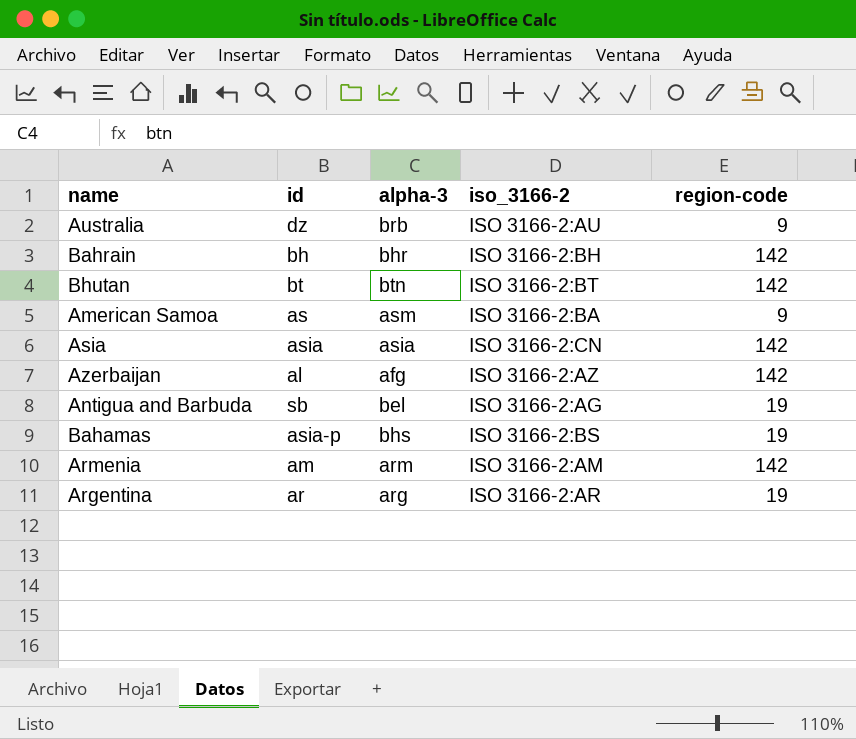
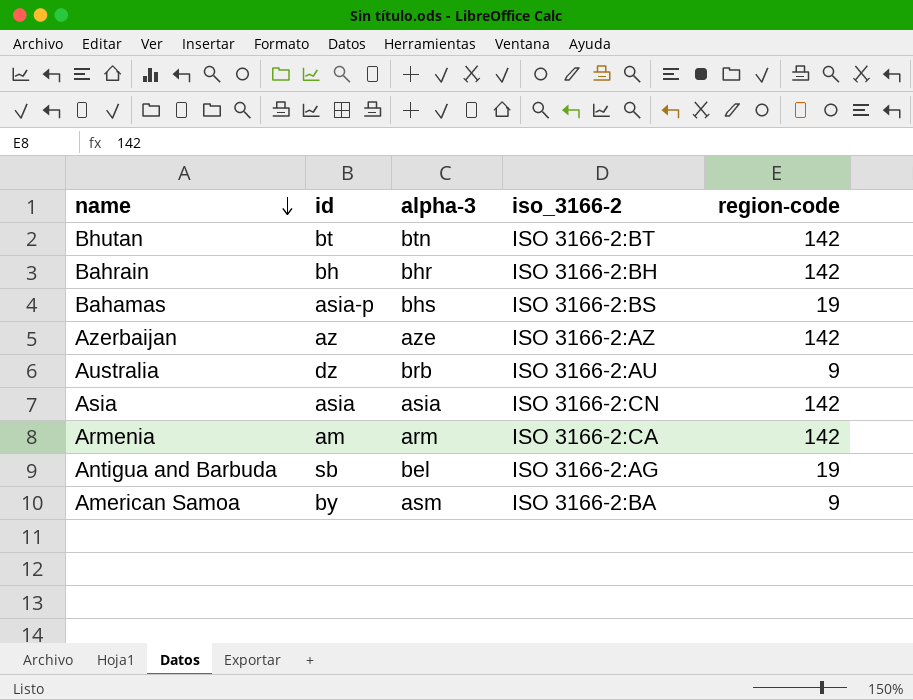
row order: none -> name descending
row Argentina: ar | arg | ISO 3166-2:AR | 19 -> none
Azerbaijan | id: al -> az
Azerbaijan | alpha-3: afg -> aze
Armenia | iso_3166-2: ISO 3166-2:AM -> ISO 3166-2:CA
American Samoa | id: as -> by

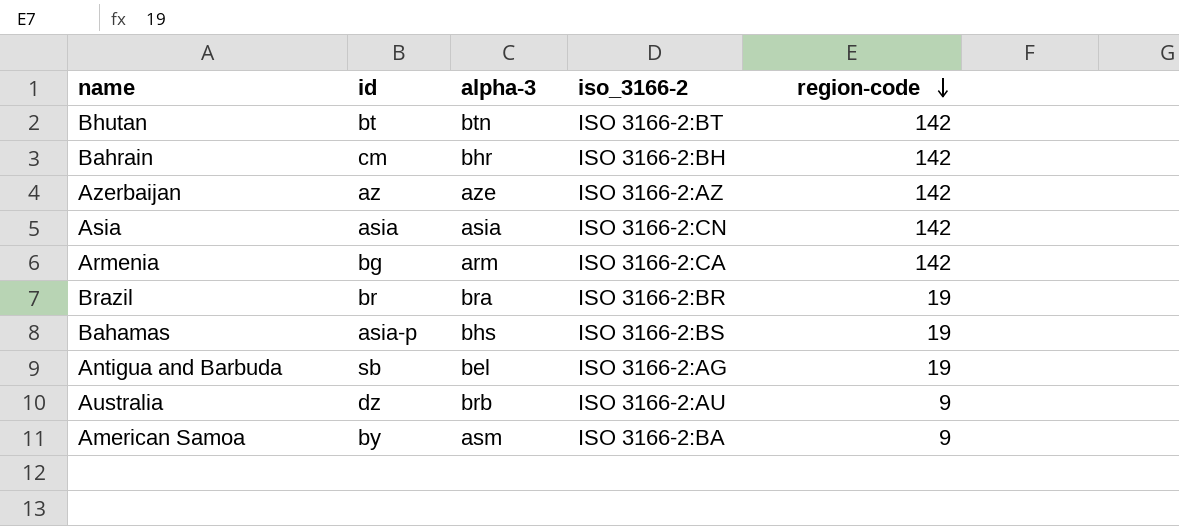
row order: name descending -> region-code descending
Bahrain | id: bh -> cm
Armenia | id: am -> bg
row Brazil: none -> br | bra | ISO 3166-2:BR | 19

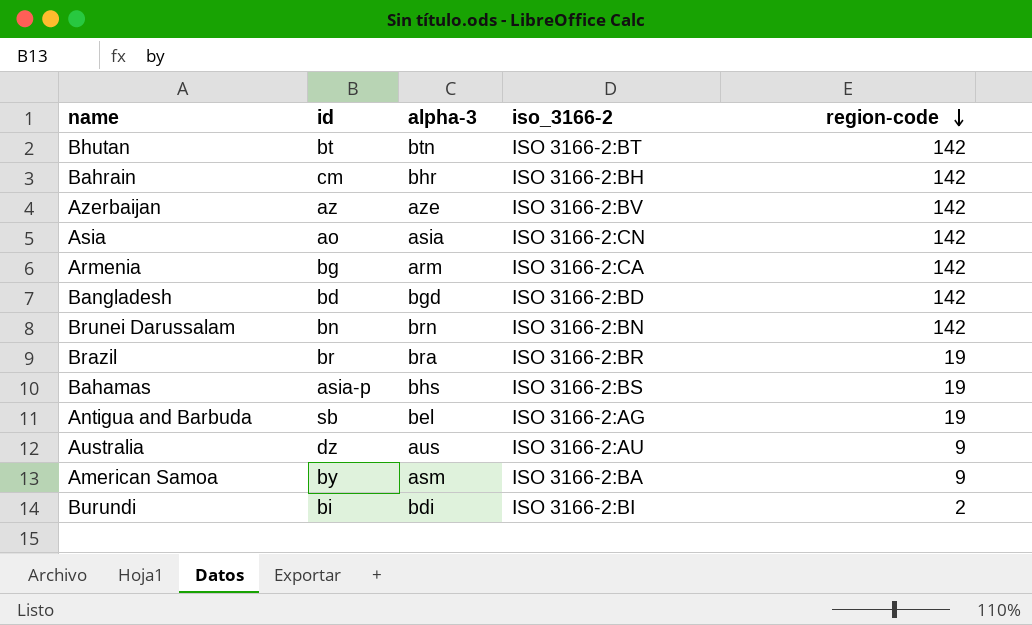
Azerbaijan | iso_3166-2: ISO 3166-2:AZ -> ISO 3166-2:BV
Asia | id: asia -> ao
row Bangladesh: none -> bd | bgd | ISO 3166-2:BD | 142
row Brunei Darussalam: none -> bn | brn | ISO 3166-2:BN | 142
Australia | alpha-3: brb -> aus
row Burundi: none -> bi | bdi | ISO 3166-2:BI | 2

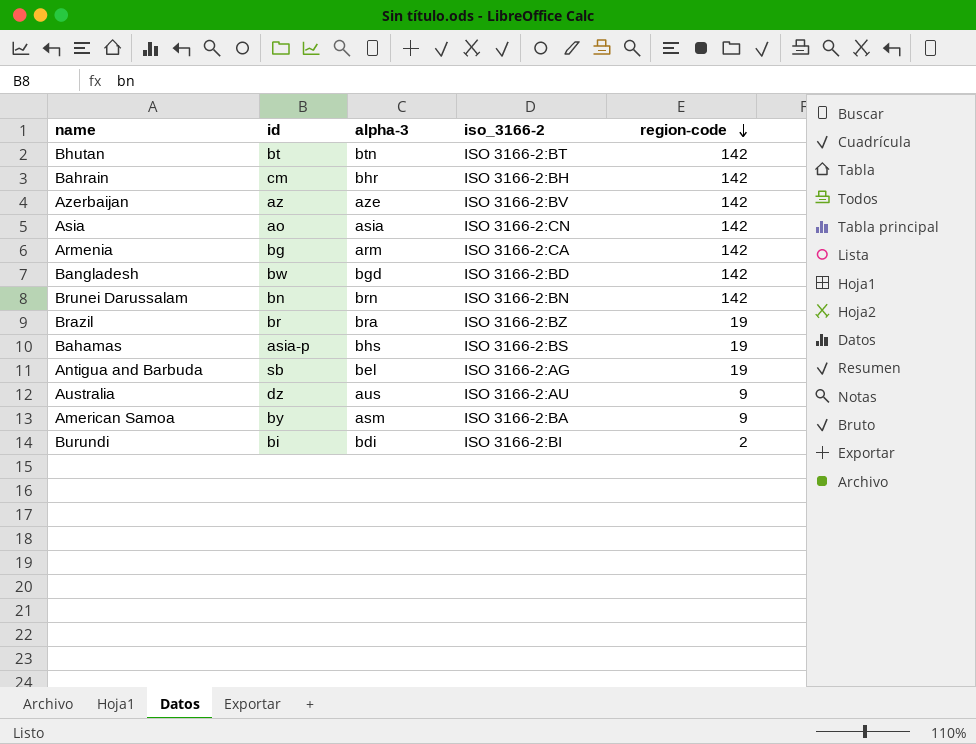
Bangladesh | id: bd -> bw
Brazil | iso_3166-2: ISO 3166-2:BR -> ISO 3166-2:BZ

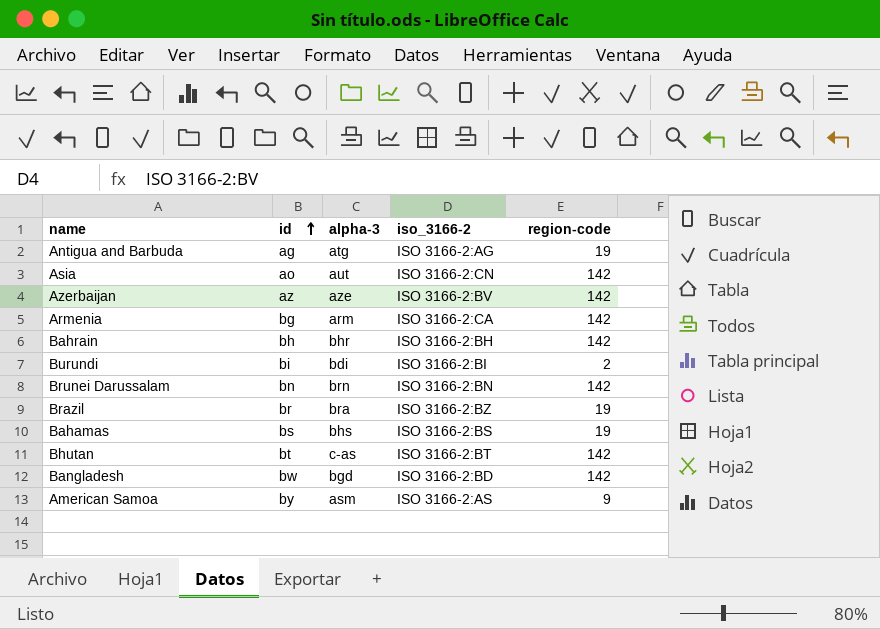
row order: region-code descending -> id ascending
row Australia: dz | aus | ISO 3166-2:AU | 9 -> none
Antigua and Barbuda | id: sb -> ag
Antigua and Barbuda | alpha-3: bel -> atg
Asia | alpha-3: asia -> aut
Bahrain | id: cm -> bh
Bahamas | id: asia-p -> bs
Bhutan | alpha-3: btn -> c-as
American Samoa | iso_3166-2: ISO 3166-2:BA -> ISO 3166-2:AS

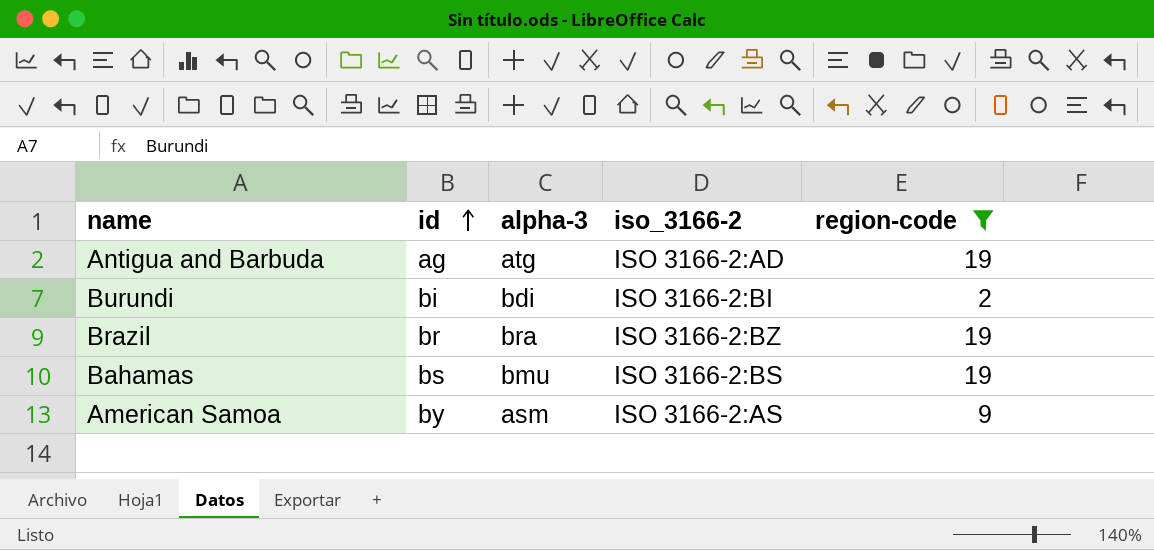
filter: none -> region-code != 142
Antigua and Barbuda | iso_3166-2: ISO 3166-2:AG -> ISO 3166-2:AD
Bahamas | alpha-3: bhs -> bmu

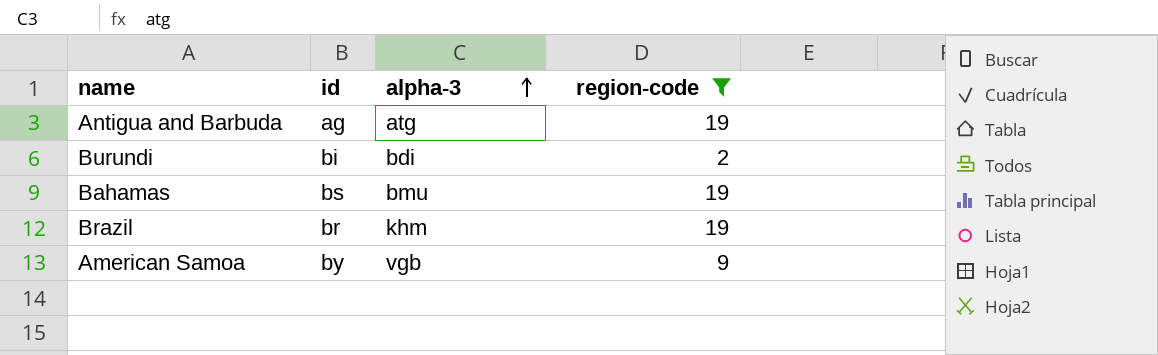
row order: id ascending -> alpha-3 ascending
column iso_3166-2 | position: 4 -> none
Brazil | alpha-3: bra -> khm
American Samoa | alpha-3: asm -> vgb

